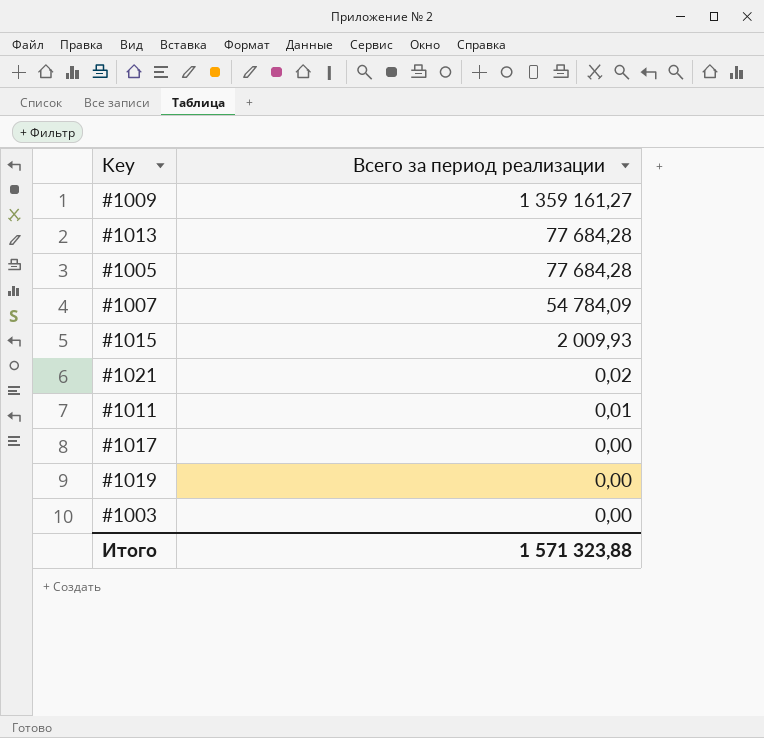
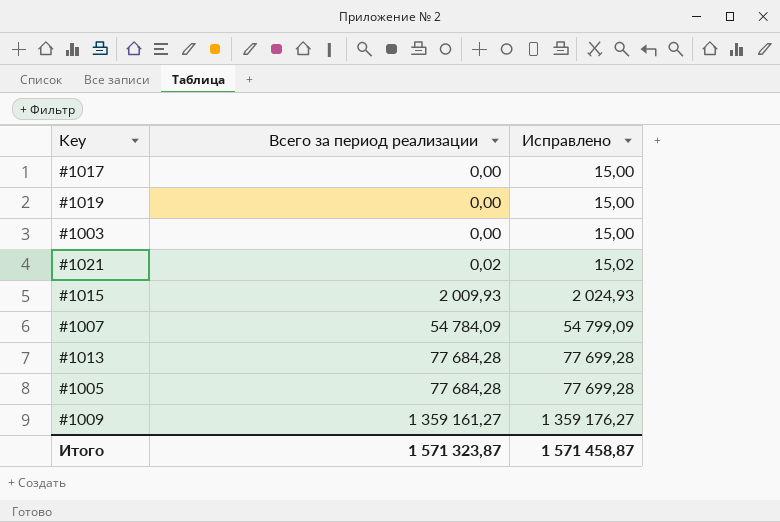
row order: Всего за период реализации descending -> Всего за период реализации ascending
column Исправлено | formula: none -> [Всего за период реализации] + 15
row #1011: 0,01 -> none
Итого | Всего за период реализации: 1 571 323,88 -> 1 571 323,87

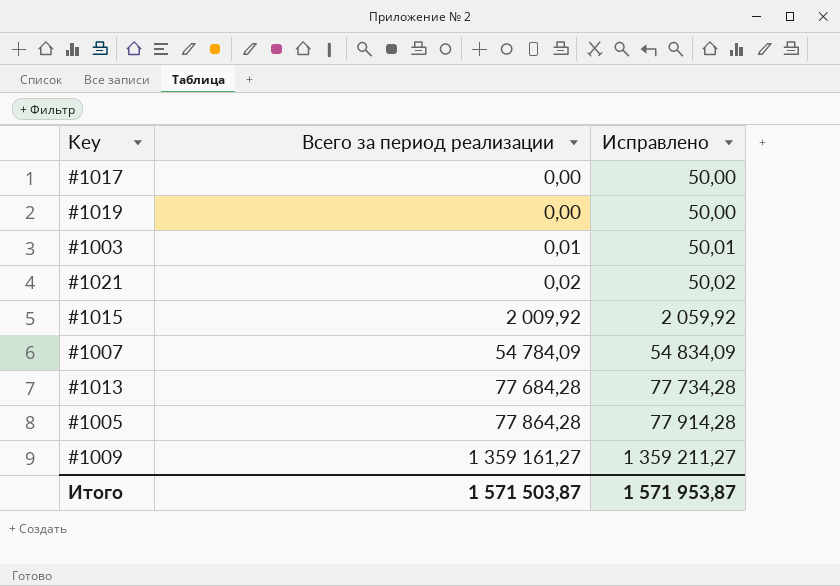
column Исправлено | formula: [Всего за период реализации] + 15 -> [Всего за период реализации] + 50
#1003 | Всего за период реализации: 0,00 -> 0,01
#1015 | Всего за период реализации: 2 009,93 -> 2 009,92
#1005 | Всего за период реализации: 77 684,28 -> 77 864,28
Итого | Всего за период реализации: 1 571 323,87 -> 1 571 503,87
Итого | Исправлено: 1 571 458,87 -> 1 571 953,87

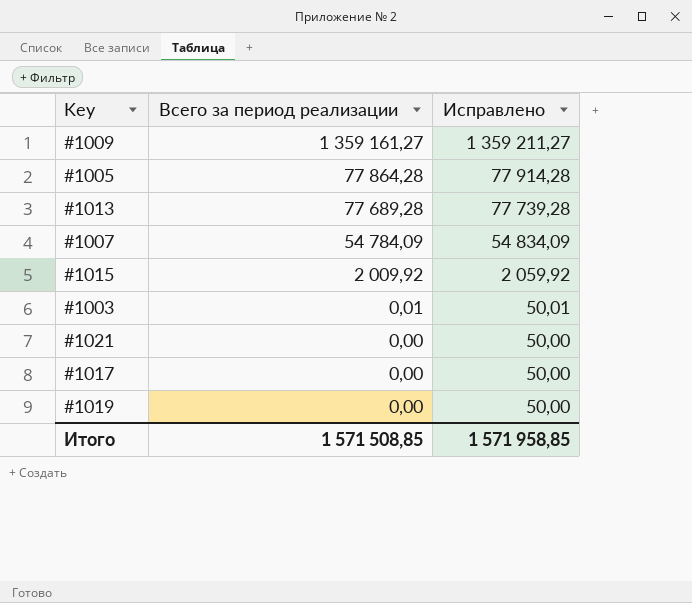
row order: Всего за период реализации ascending -> Всего за период реализации descending
#1013 | Всего за период реализации: 77 684,28 -> 77 689,28
#1013 | Исправлено: 77 734,28 -> 77 739,28
#1021 | Всего за период реализации: 0,02 -> 0,00
#1021 | Исправлено: 50,02 -> 50,00
Итого | Всего за период реализации: 1 571 503,87 -> 1 571 508,85
Итого | Исправлено: 1 571 953,87 -> 1 571 958,85

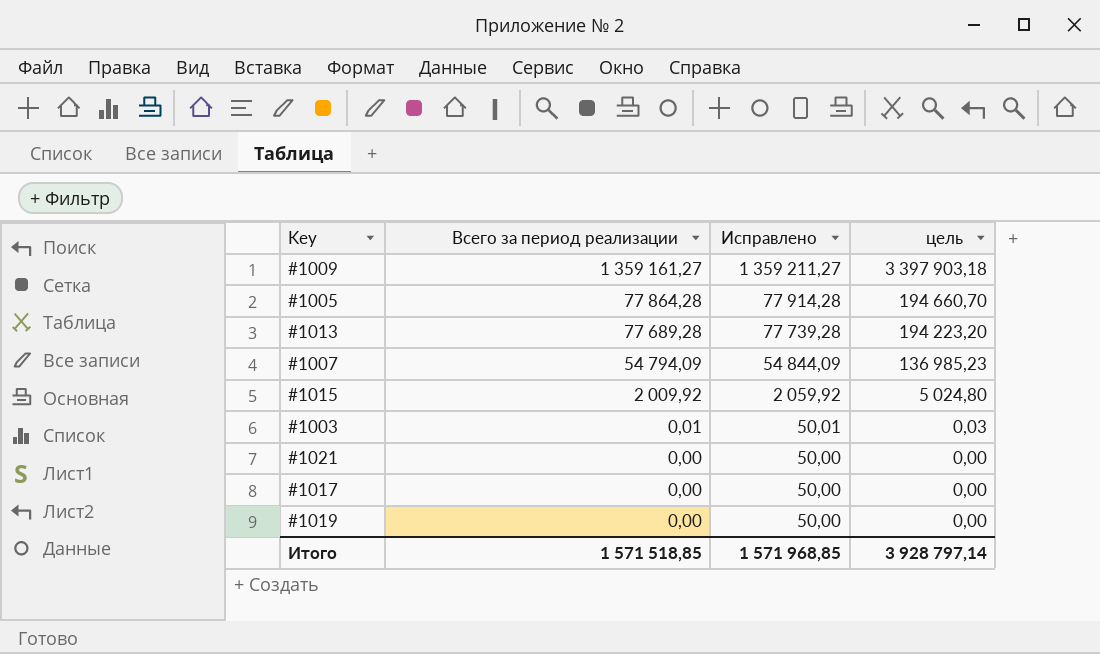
column цель | formula: none -> [Всего за период реализации] * 2,5
#1007 | Всего за период реализации: 54 784,09 -> 54 794,09
#1007 | Исправлено: 54 834,09 -> 54 844,09
Итого | Всего за период реализации: 1 571 508,85 -> 1 571 518,85
Итого | Исправлено: 1 571 958,85 -> 1 571 968,85

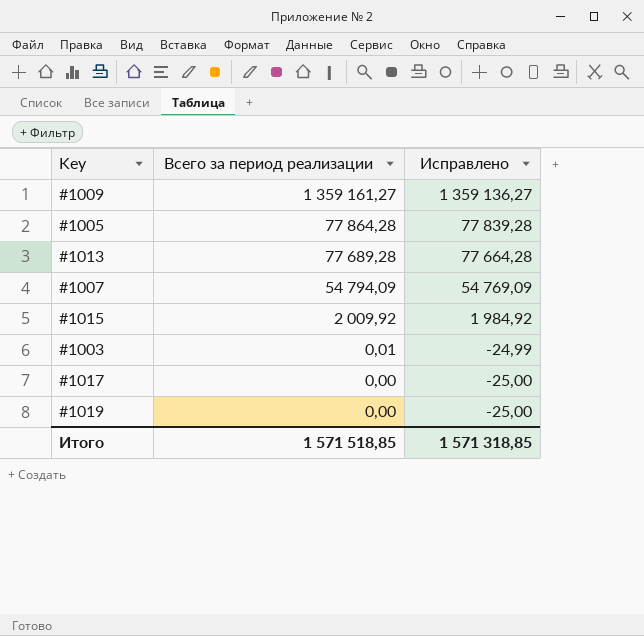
column цель | formula: [Всего за период реализации] * 2,5 -> none
column Исправлено | formula: [Всего за период реализации] + 50 -> [Всего за период реализации] - 25
row #1021: 0,00 | 50,00 | 0,00 -> none
Итого | Исправлено: 1 571 968,85 -> 1 571 318,85

